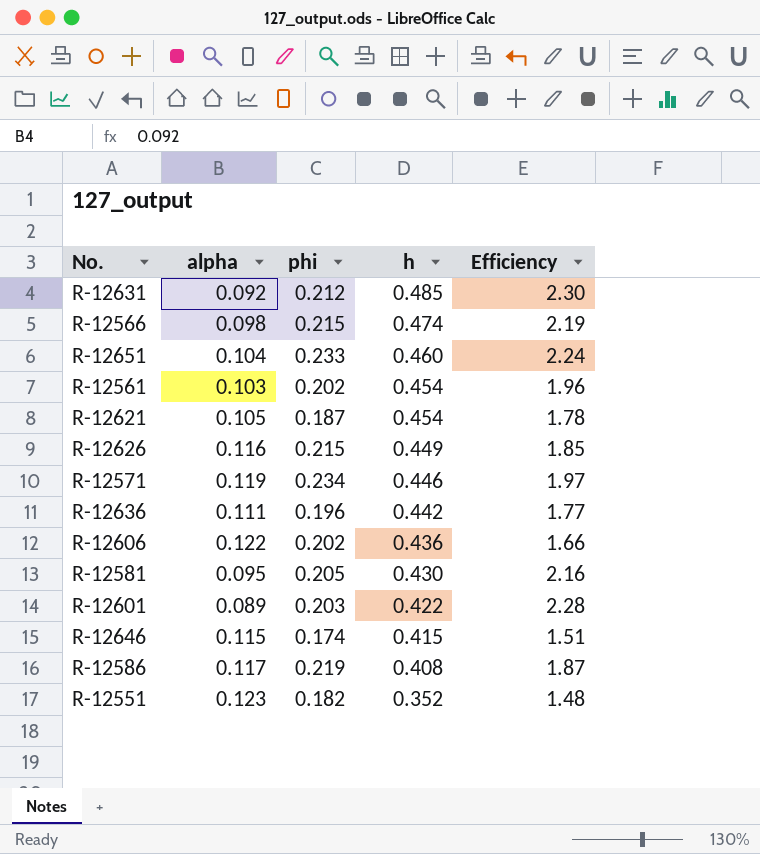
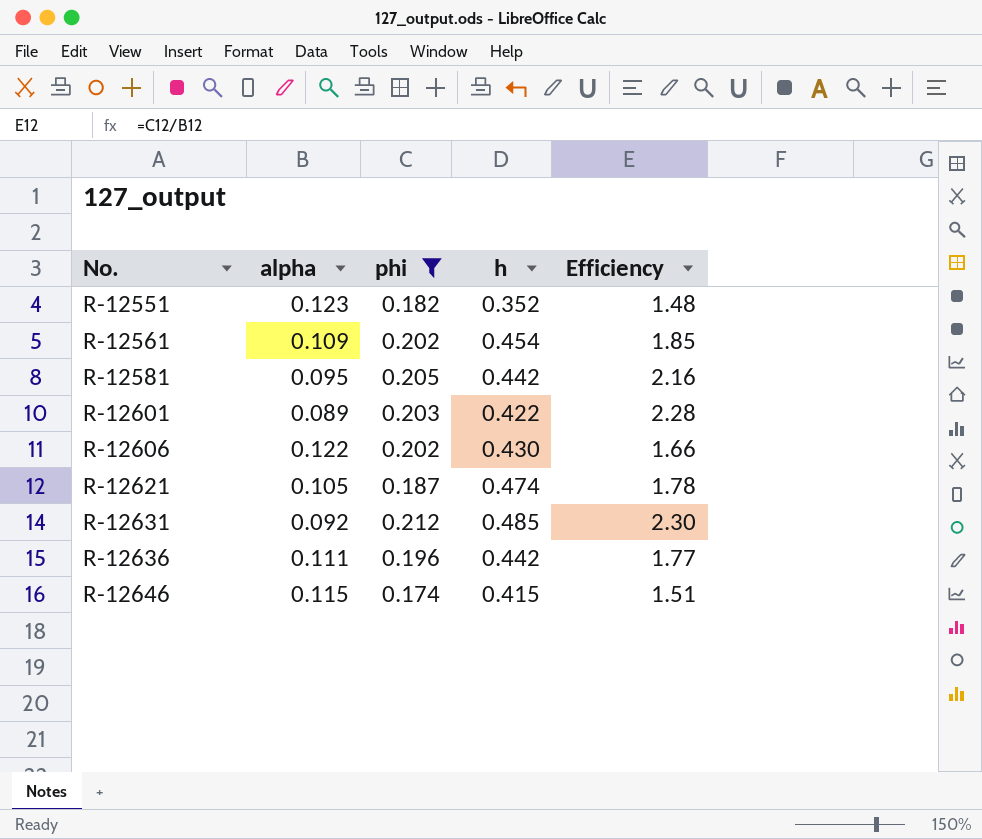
filter: none -> phi <= 0.212
row order: h descending -> No. ascending
R-12561 | alpha: 0.103 -> 0.109
R-12561 | Efficiency: 1.96 -> 1.85
R-12581 | h: 0.430 -> 0.442
R-12606 | h: 0.436 -> 0.430
R-12621 | h: 0.454 -> 0.474

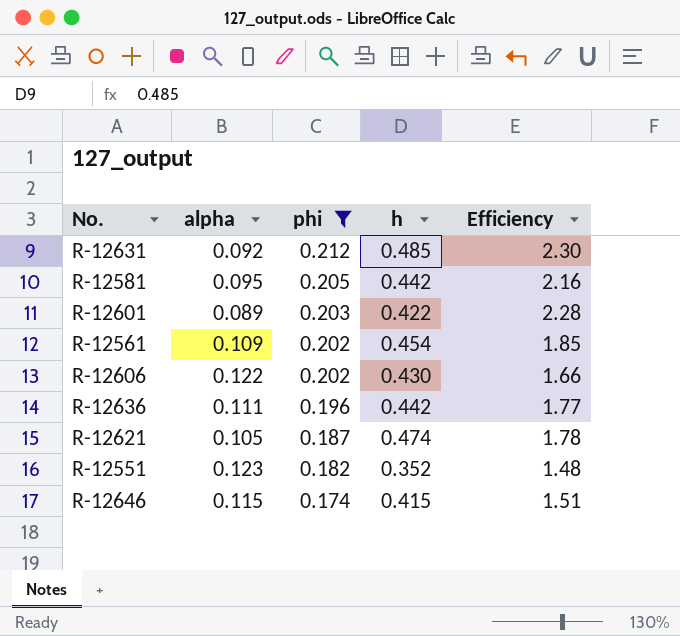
row order: No. ascending -> phi descending

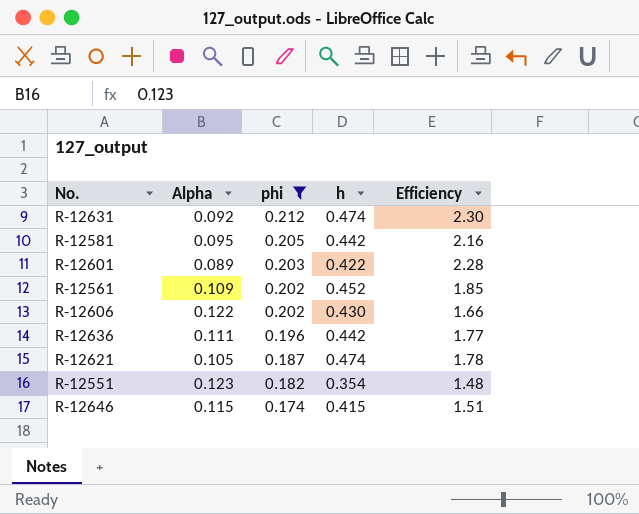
column name: alpha -> Alpha
R-12631 | h: 0.485 -> 0.474
R-12561 | h: 0.454 -> 0.452
R-12551 | h: 0.352 -> 0.354

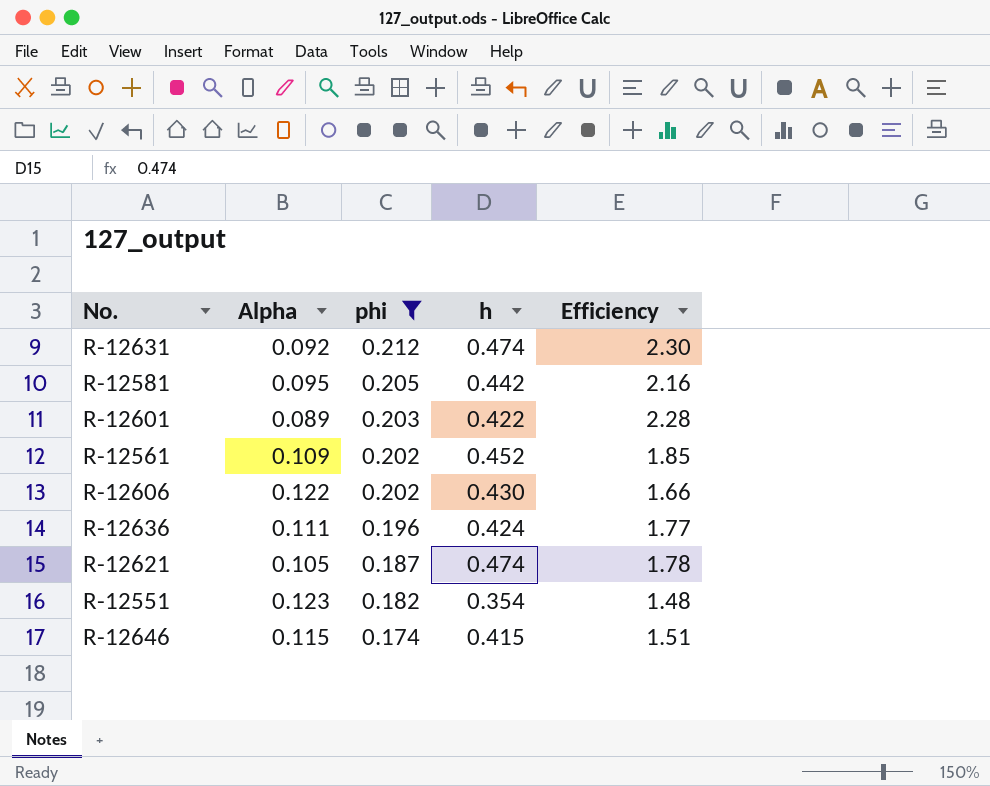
R-12636 | h: 0.442 -> 0.424

